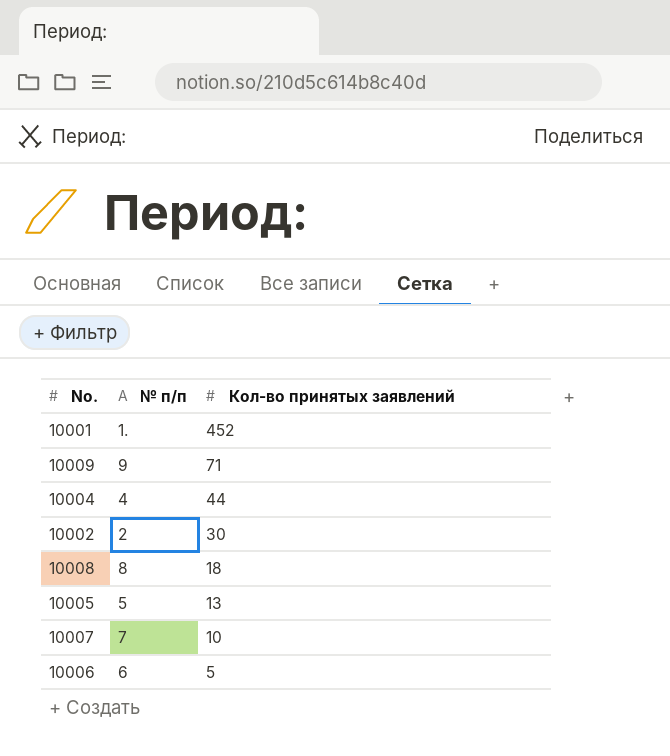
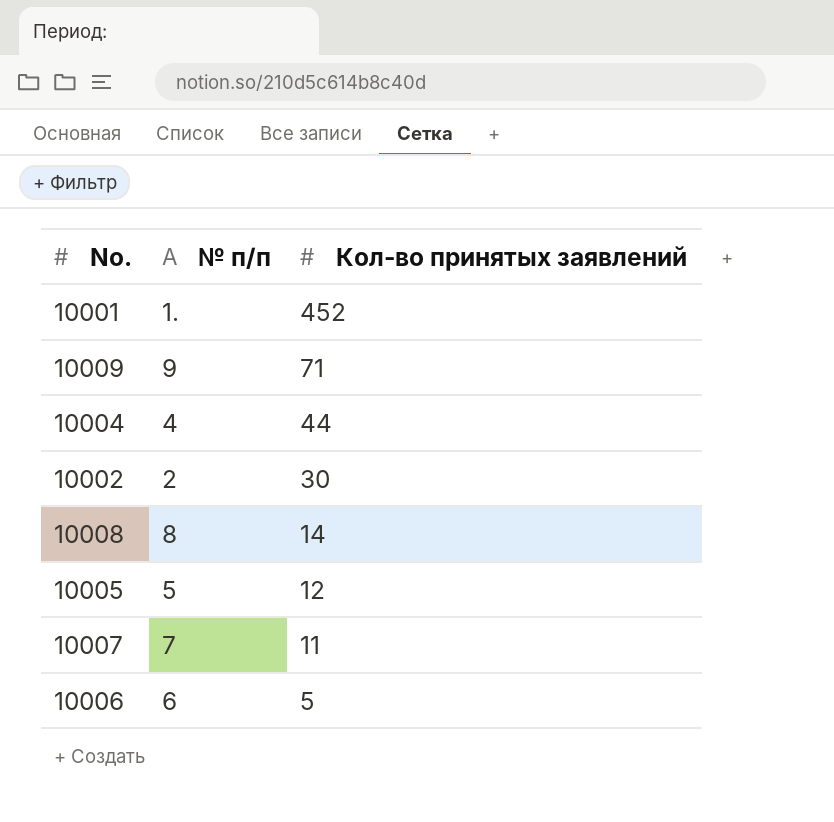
10008 | Кол-во принятых заявлений: 18 -> 14
10005 | Кол-во принятых заявлений: 13 -> 12
10007 | Кол-во принятых заявлений: 10 -> 11

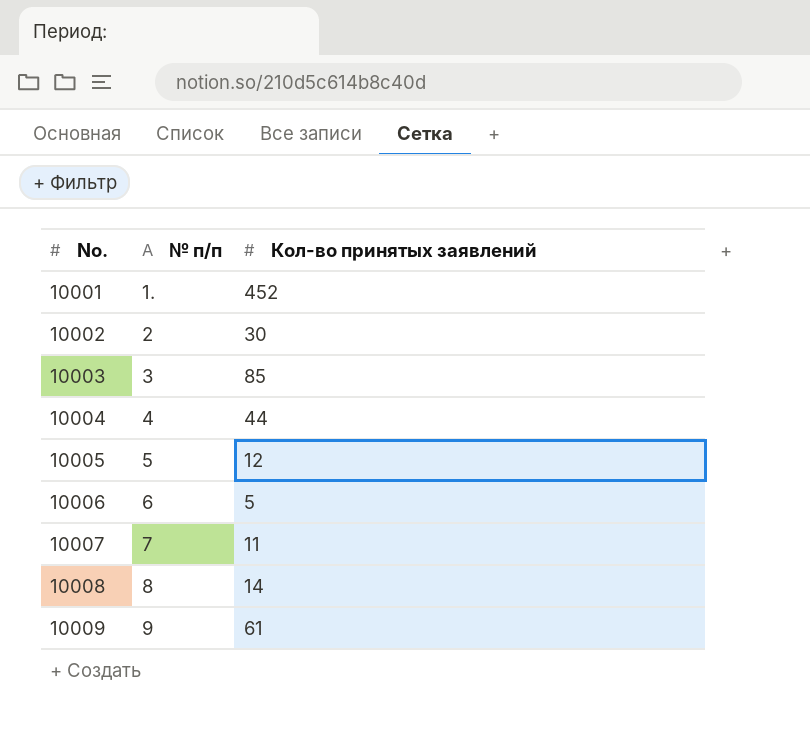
row order: Кол-во принятых заявлений descending -> No. ascending
row 10003: none -> 3 | 85
10009 | Кол-во принятых заявлений: 71 -> 61

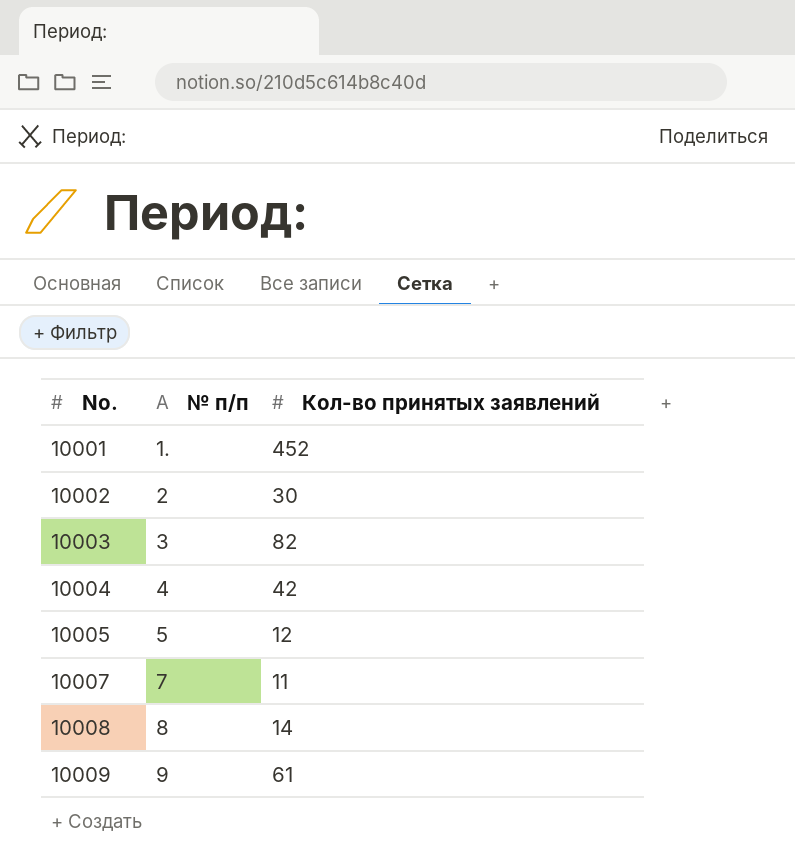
row 10006: 6 | 5 -> none
10003 | Кол-во принятых заявлений: 85 -> 82
10004 | Кол-во принятых заявлений: 44 -> 42

